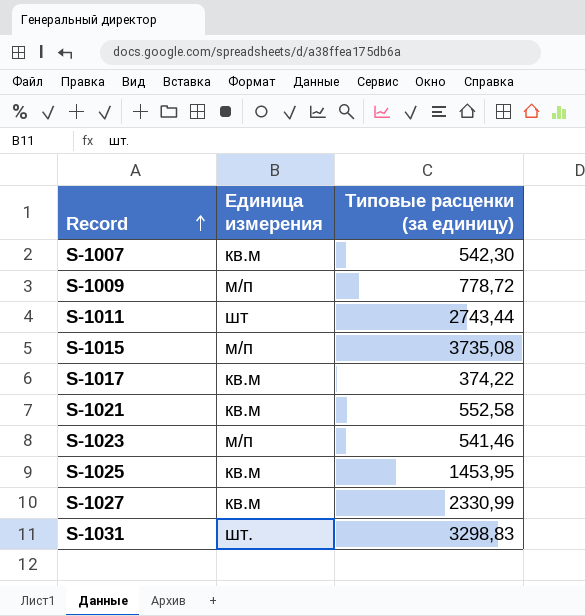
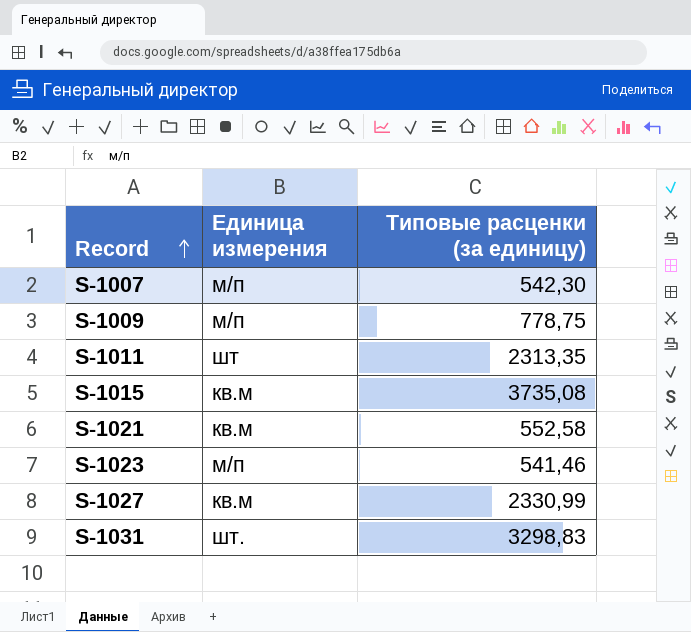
row S-1017: кв.м | 374,22 -> none
row S-1025: кв.м | 1453,95 -> none
S-1007 | Единица измерения: кв.м -> м/п
S-1009 | Типовые расценки (за единицу): 778,72 -> 778,75
S-1011 | Типовые расценки (за единицу): 2743,44 -> 2313,35
S-1015 | Единица измерения: м/п -> кв.м

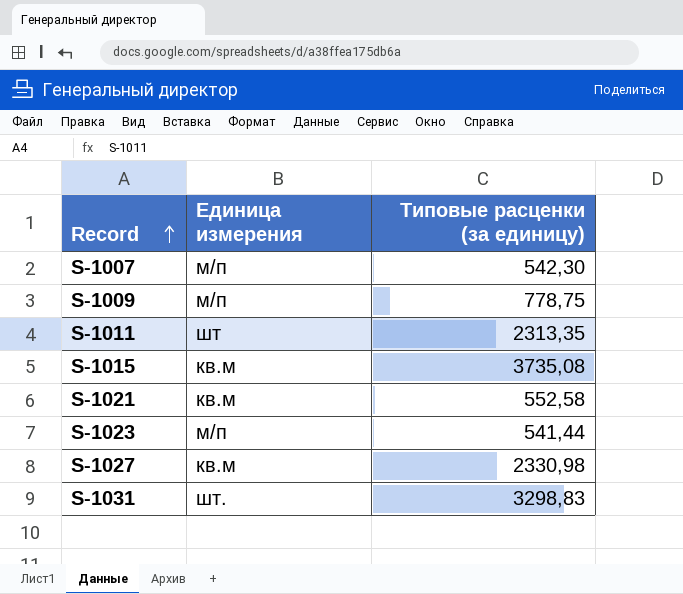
S-1023 | Типовые расценки (за единицу): 541,46 -> 541,44
S-1027 | Типовые расценки (за единицу): 2330,99 -> 2330,98

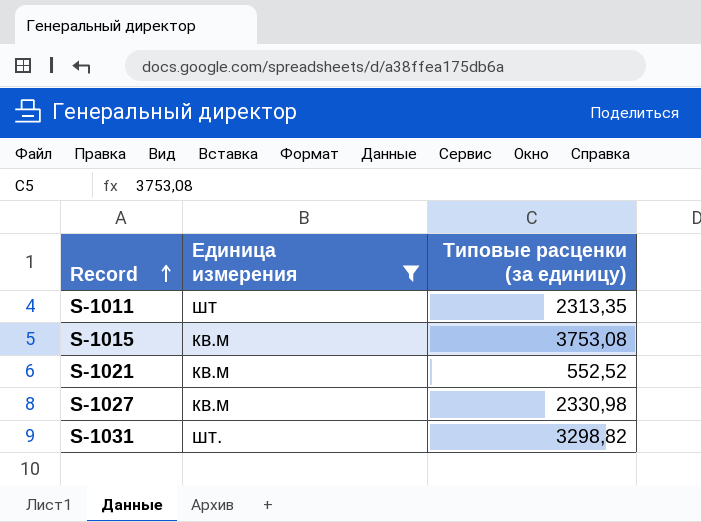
filter: none -> Единица измерения != м/п
S-1015 | Типовые расценки (за единицу): 3735,08 -> 3753,08
S-1021 | Типовые расценки (за единицу): 552,58 -> 552,52
S-1031 | Типовые расценки (за единицу): 3298,83 -> 3298,82

